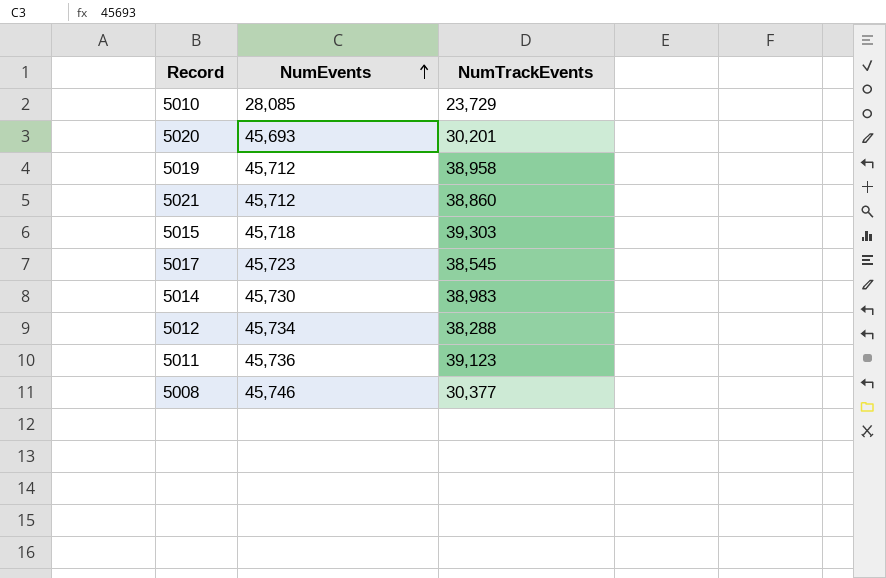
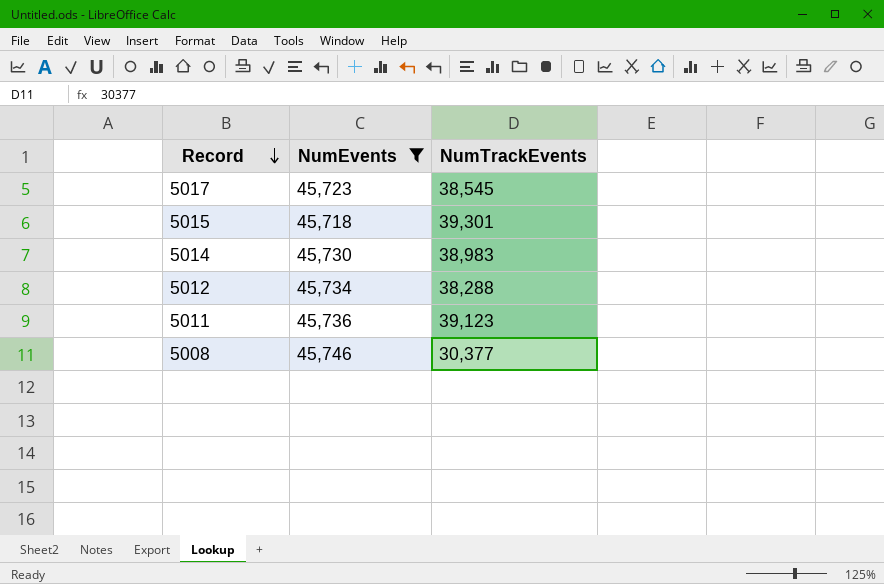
filter: none -> NumEvents >= 45,718
row order: NumEvents ascending -> Record descending
5015 | NumTrackEvents: 39,303 -> 39,301

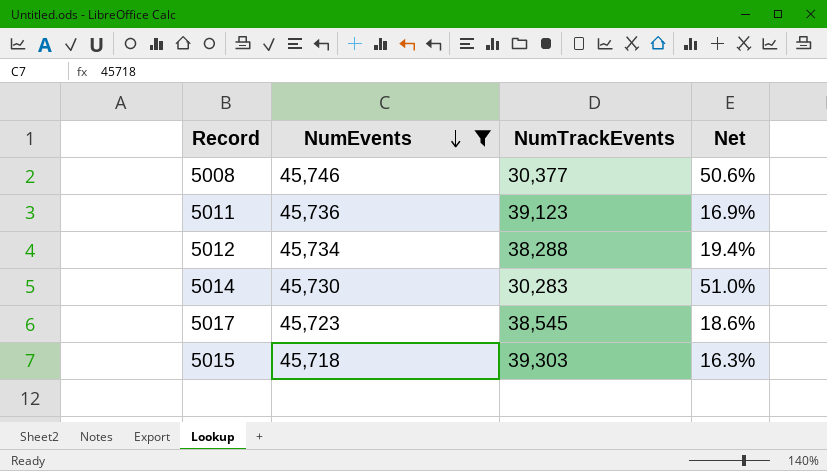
row order: Record descending -> NumEvents descending
column Net | formula: none -> ([NumEvents] - [NumTrackEvents]) / [NumTrackEvents]
5014 | NumTrackEvents: 38,983 -> 30,283
5015 | NumTrackEvents: 39,301 -> 39,303

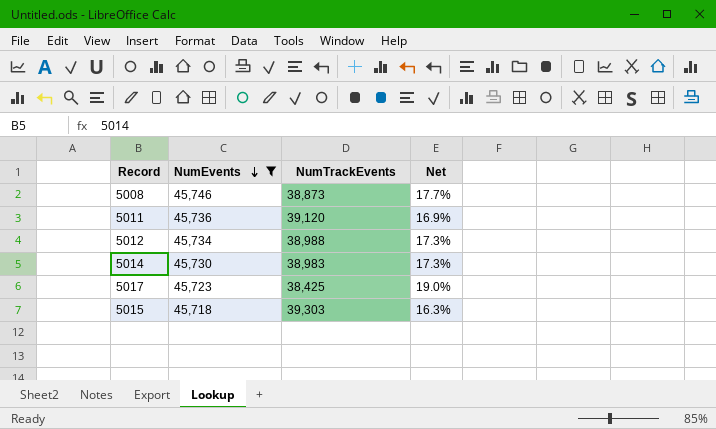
5008 | NumTrackEvents: 30,377 -> 38,873
5008 | Net: 50.6% -> 17.7%
5011 | NumTrackEvents: 39,123 -> 39,120
5012 | NumTrackEvents: 38,288 -> 38,988
5012 | Net: 19.4% -> 17.3%
5014 | NumTrackEvents: 30,283 -> 38,983
5014 | Net: 51.0% -> 17.3%
5017 | NumTrackEvents: 38,545 -> 38,425
5017 | Net: 18.6% -> 19.0%

